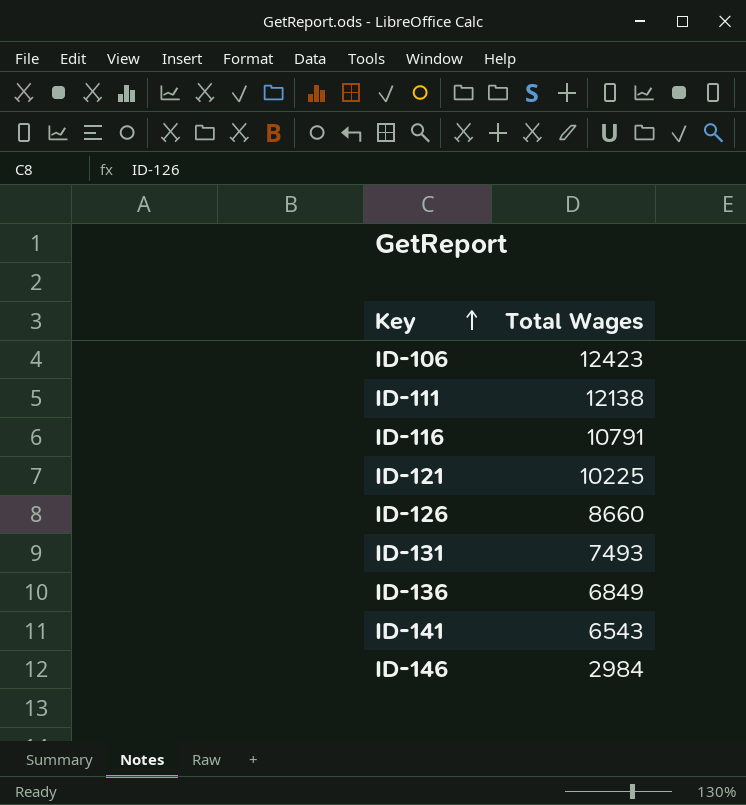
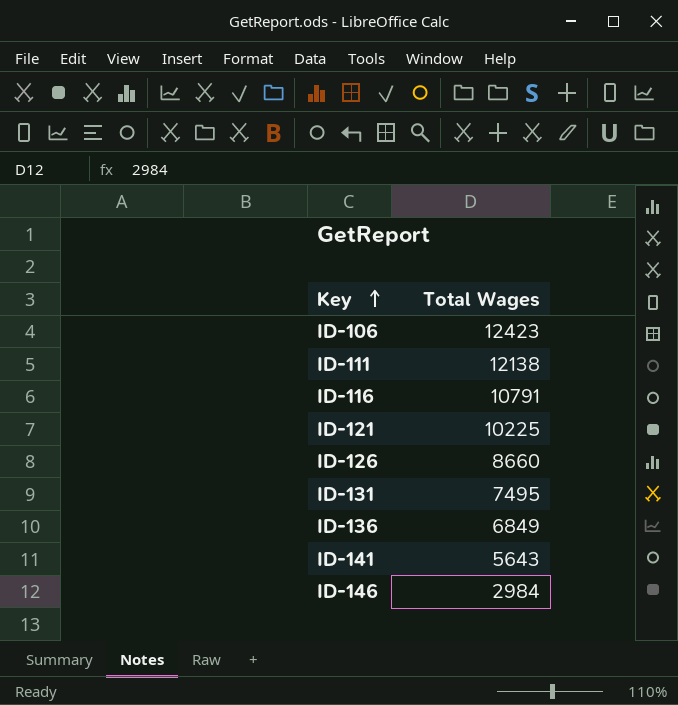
ID-131 | Total Wages: 7493 -> 7495
ID-141 | Total Wages: 6543 -> 5643

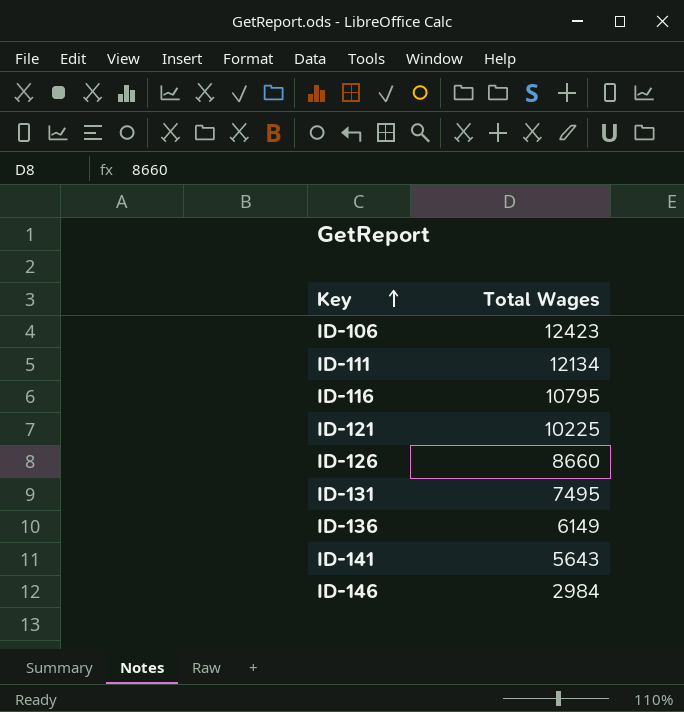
ID-111 | Total Wages: 12138 -> 12134
ID-116 | Total Wages: 10791 -> 10795
ID-136 | Total Wages: 6849 -> 6149

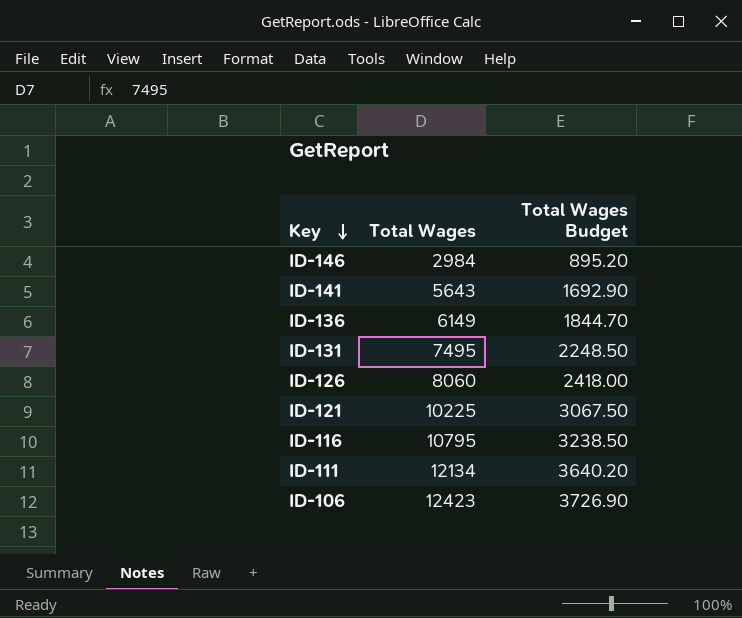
row order: Key ascending -> Key descending
column Total Wages Budget | formula: none -> [Total Wages] * 0.3
ID-126 | Total Wages: 8660 -> 8060

